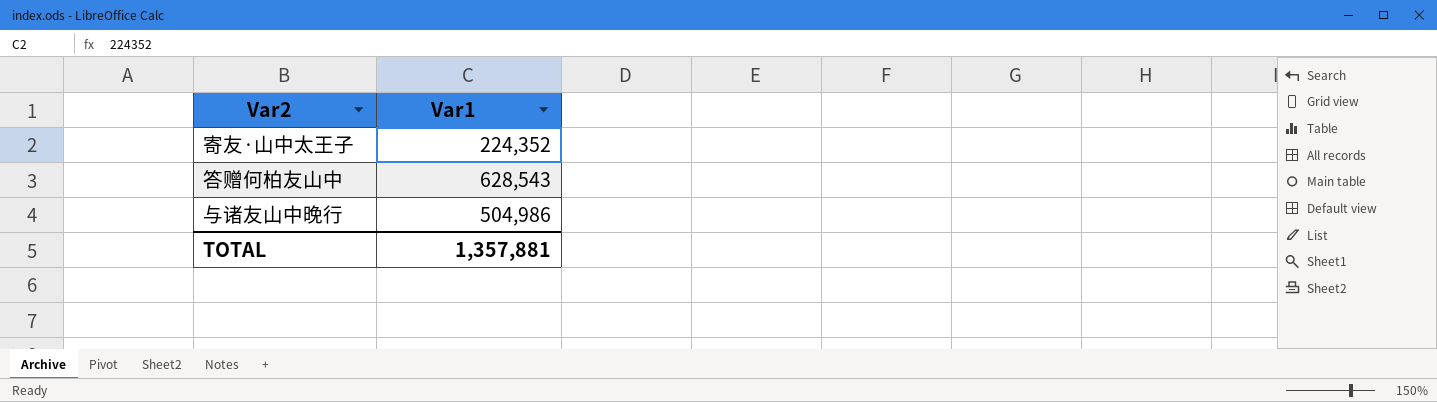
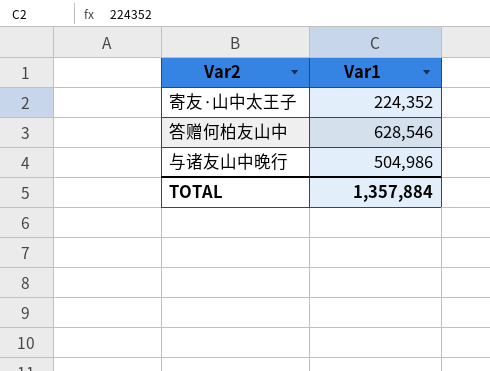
答赠何柏友山中 | Var1: 628,543 -> 628,546
TOTAL | Var1: 1,357,881 -> 1,357,884

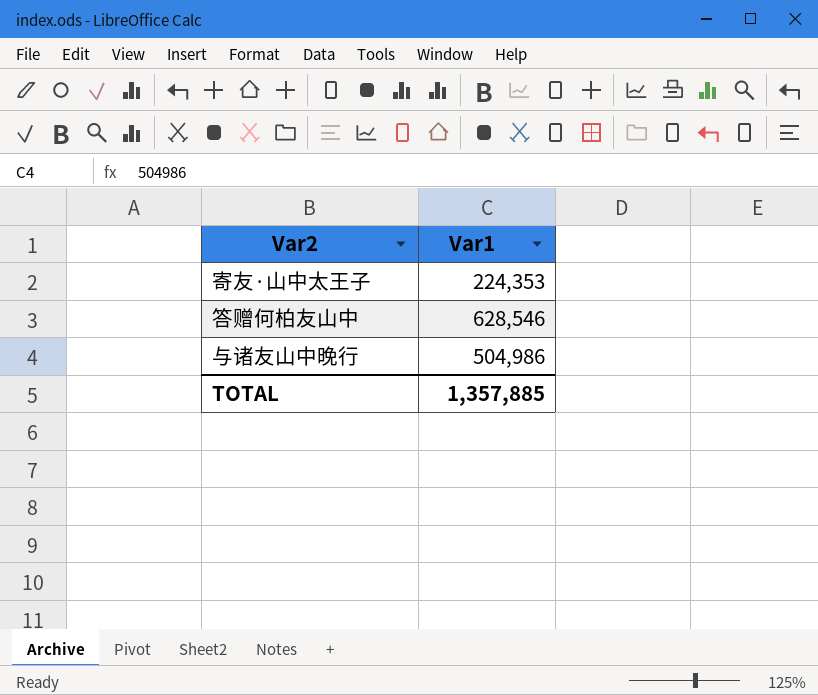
寄友·山中太王子 | Var1: 224,352 -> 224,353
TOTAL | Var1: 1,357,884 -> 1,357,885

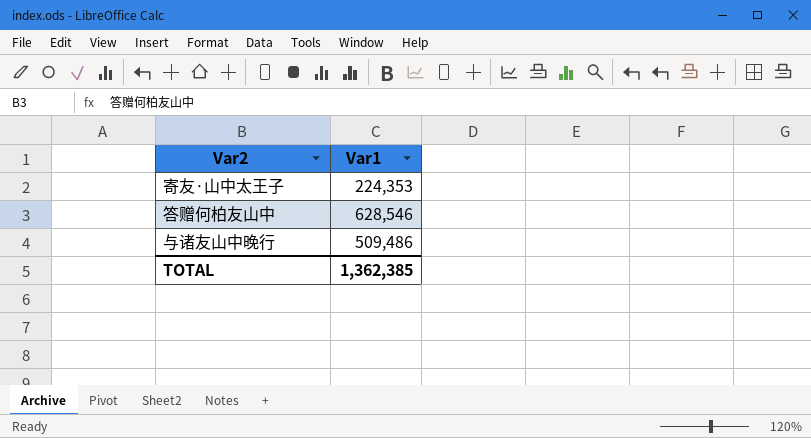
与诸友山中晚行 | Var1: 504,986 -> 509,486
TOTAL | Var1: 1,357,885 -> 1,362,385

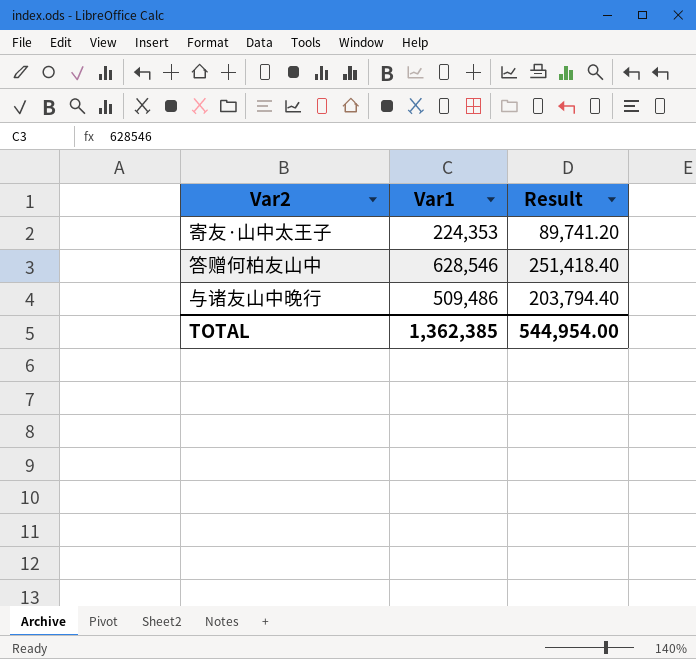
column Result | formula: none -> [Var1] * 0.4

